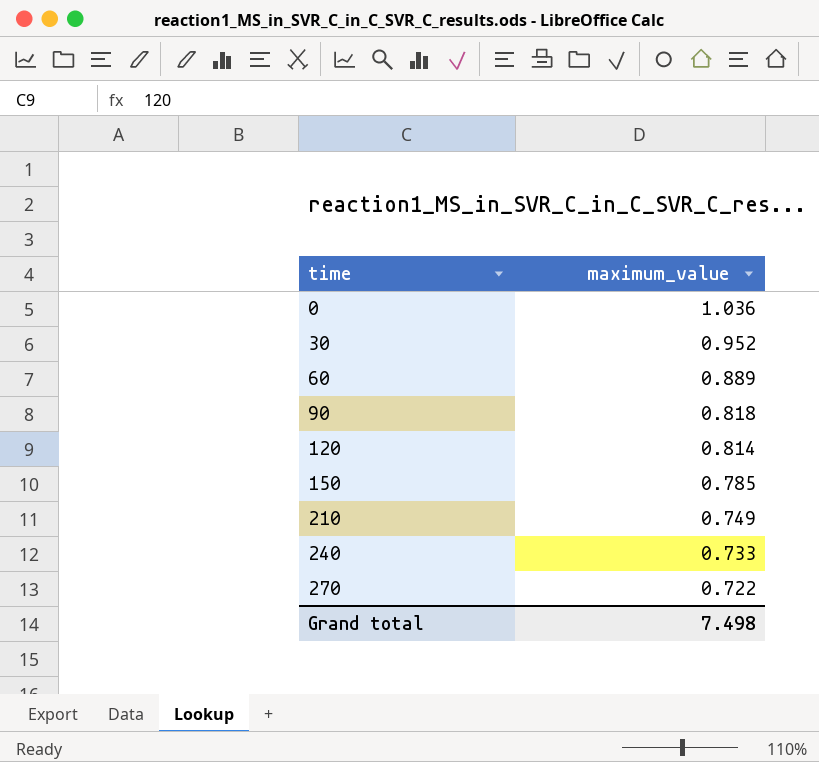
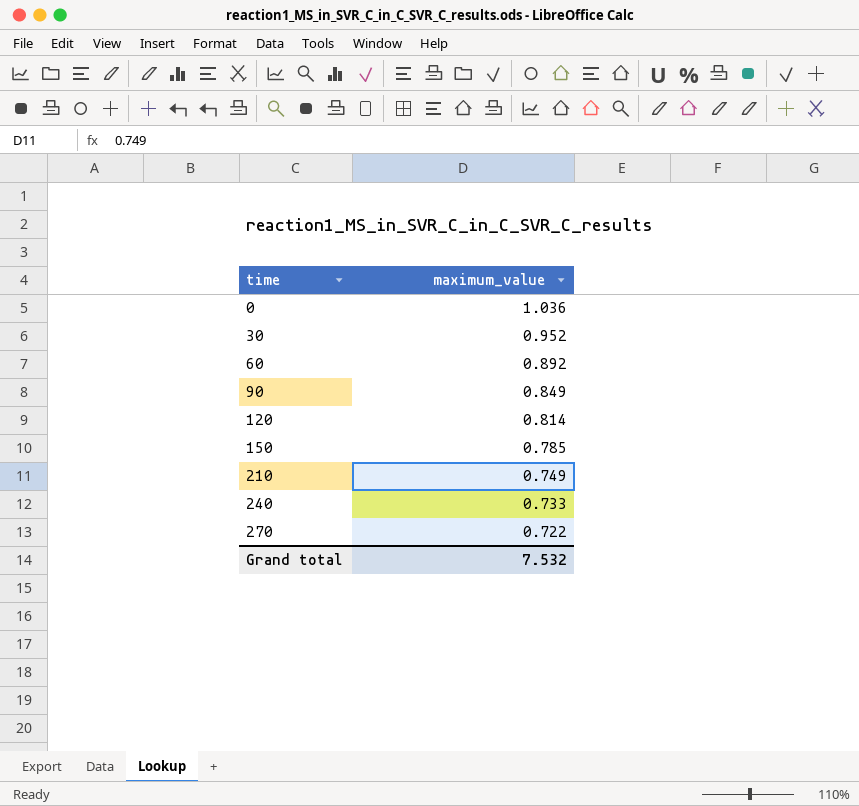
60 | maximum_value: 0.889 -> 0.892
90 | maximum_value: 0.818 -> 0.849
Grand total | maximum_value: 7.498 -> 7.532

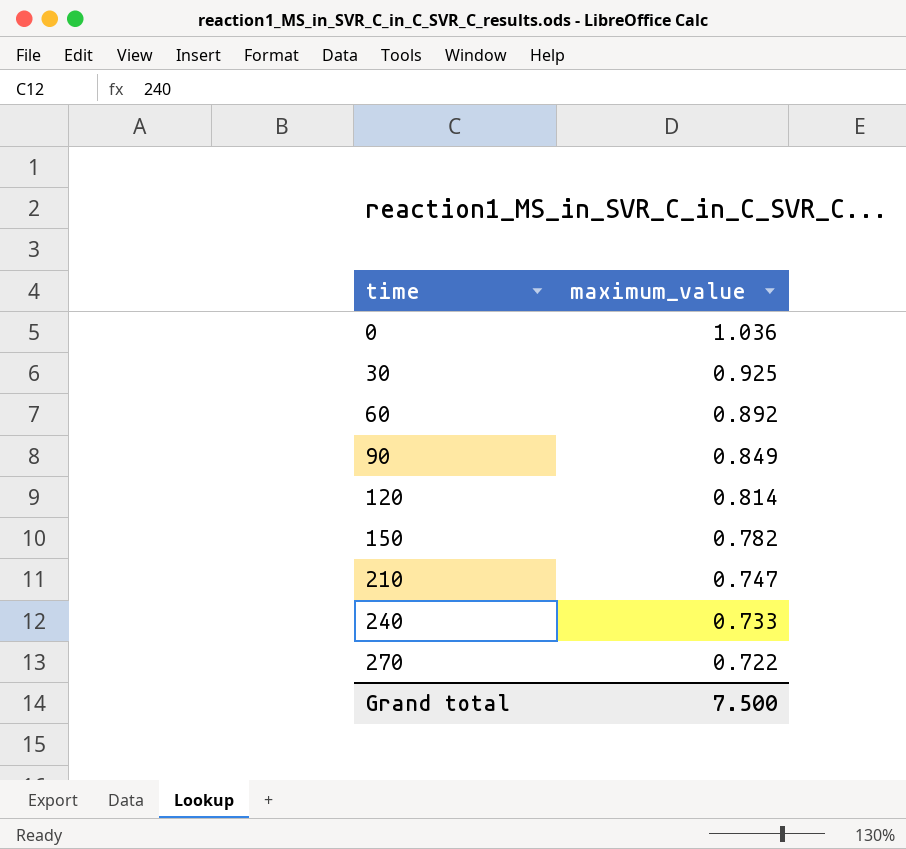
30 | maximum_value: 0.952 -> 0.925
150 | maximum_value: 0.785 -> 0.782
210 | maximum_value: 0.749 -> 0.747
Grand total | maximum_value: 7.532 -> 7.500

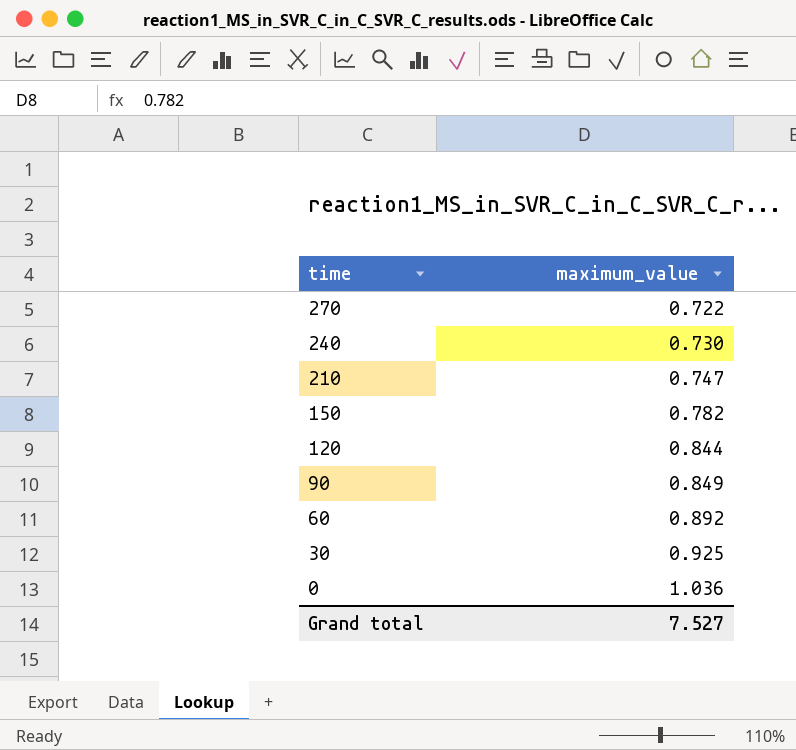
row order: time ascending -> time descending
240 | maximum_value: 0.733 -> 0.730
120 | maximum_value: 0.814 -> 0.844
Grand total | maximum_value: 7.500 -> 7.527

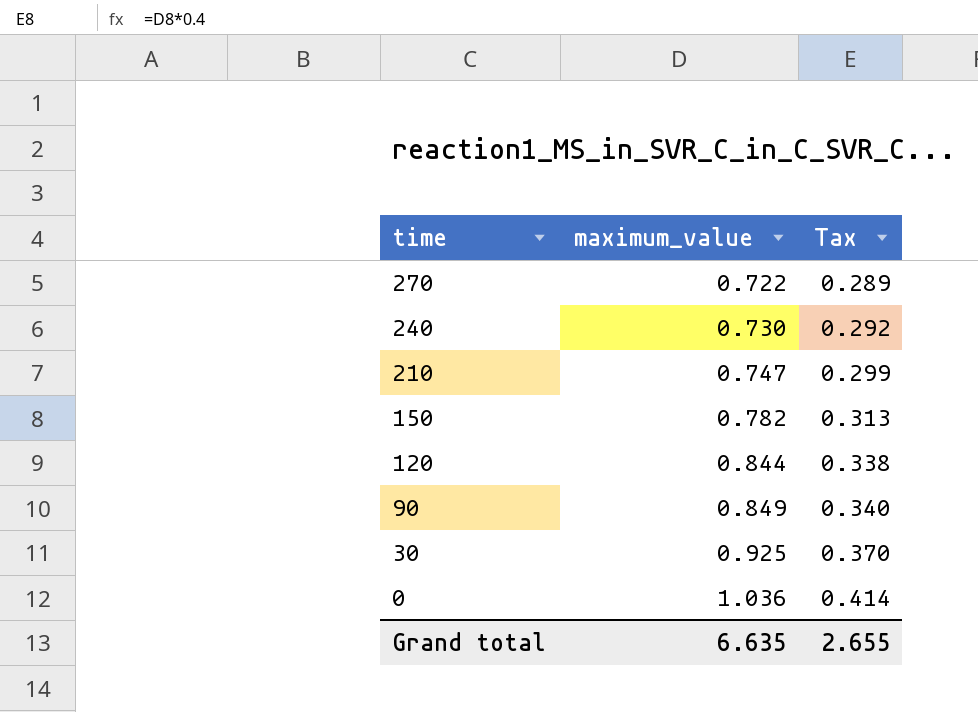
column Tax | formula: none -> [maximum_value] * 0.4
row 60: 0.892 -> none
Grand total | maximum_value: 7.527 -> 6.635

